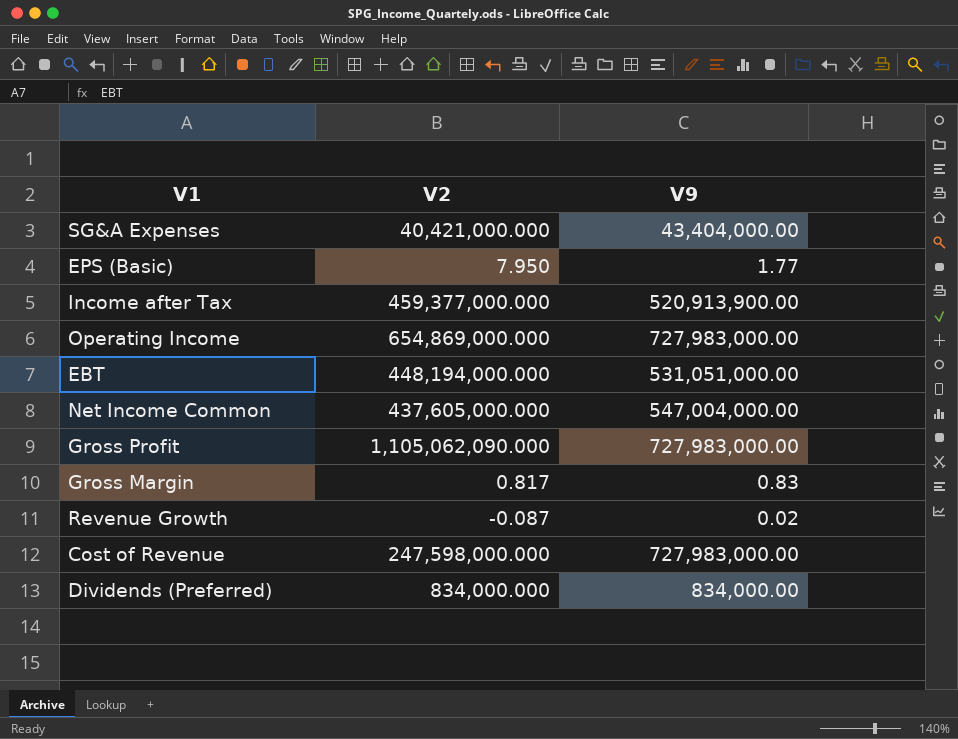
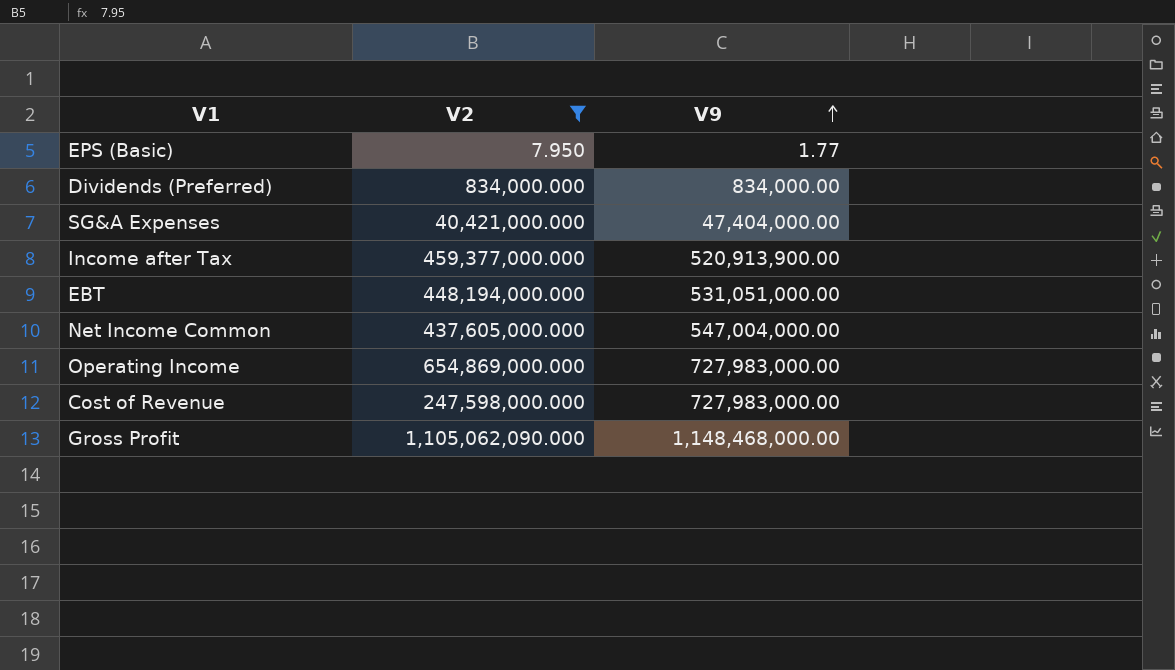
filter: none -> V2 >= 7.950
row order: none -> V9 ascending
SG&A Expenses | V9: 43,404,000.00 -> 47,404,000.00
Gross Profit | V9: 727,983,000.00 -> 1,148,468,000.00

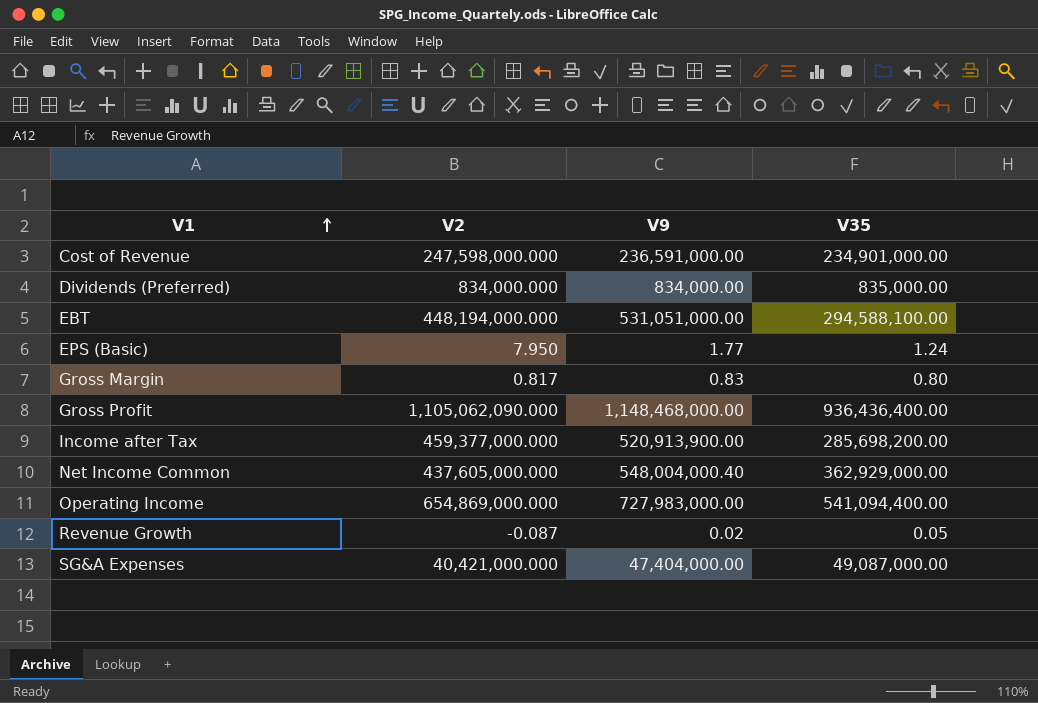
filter: V2 >= 7.950 -> none
row order: V9 ascending -> V1 ascending
column V35 | position: none -> 4
Cost of Revenue | V9: 727,983,000.00 -> 236,591,000.00
Net Income Common | V9: 547,004,000.00 -> 548,004,000.40

